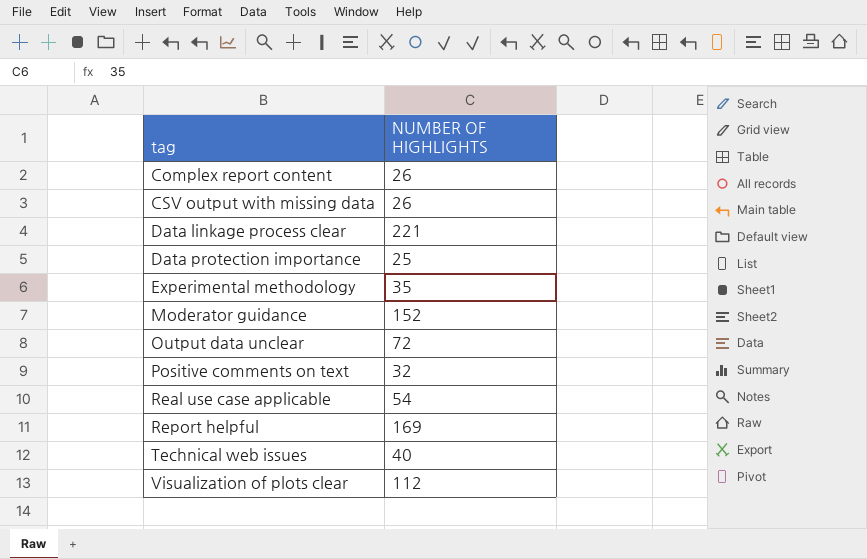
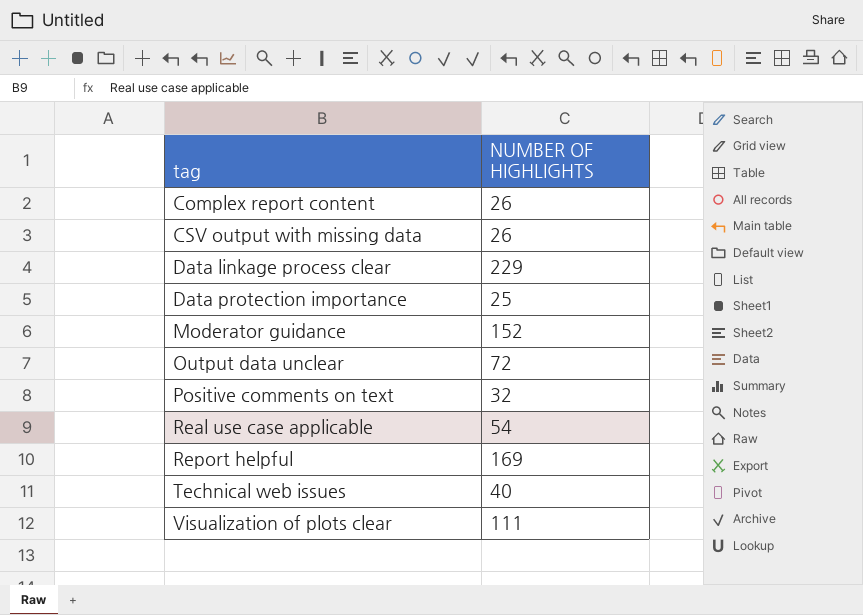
row Experimental methodology: 35 -> none
Data linkage process clear | NUMBER OF HIGHLIGHTS: 221 -> 229
Visualization of plots clear | NUMBER OF HIGHLIGHTS: 112 -> 111

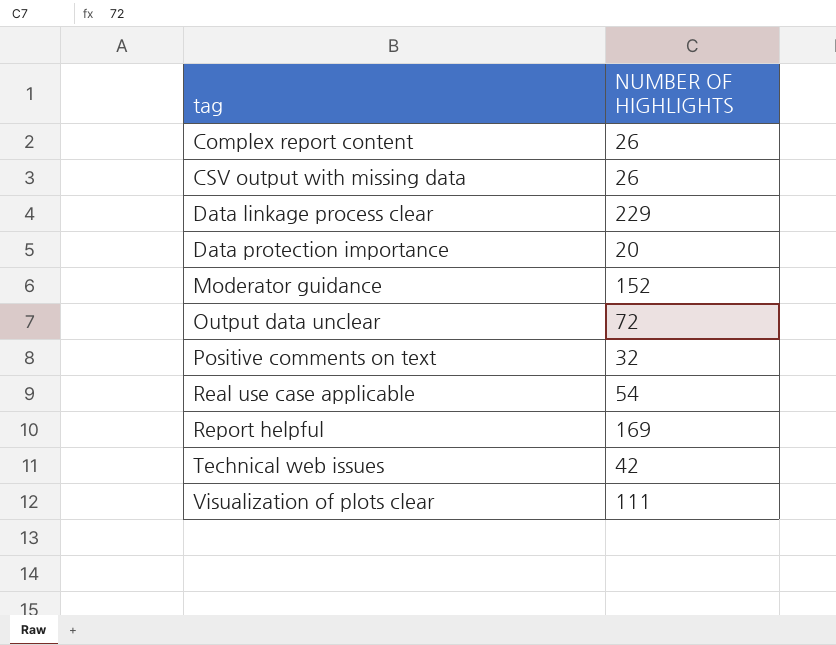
Data protection importance | NUMBER OF HIGHLIGHTS: 25 -> 20
Technical web issues | NUMBER OF HIGHLIGHTS: 40 -> 42

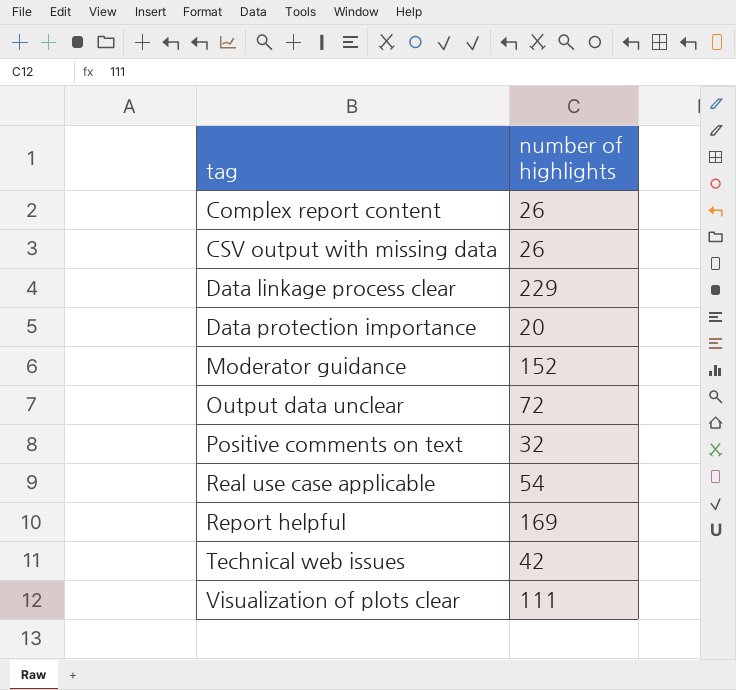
column name: NUMBER OF HIGHLIGHTS -> number of highlights

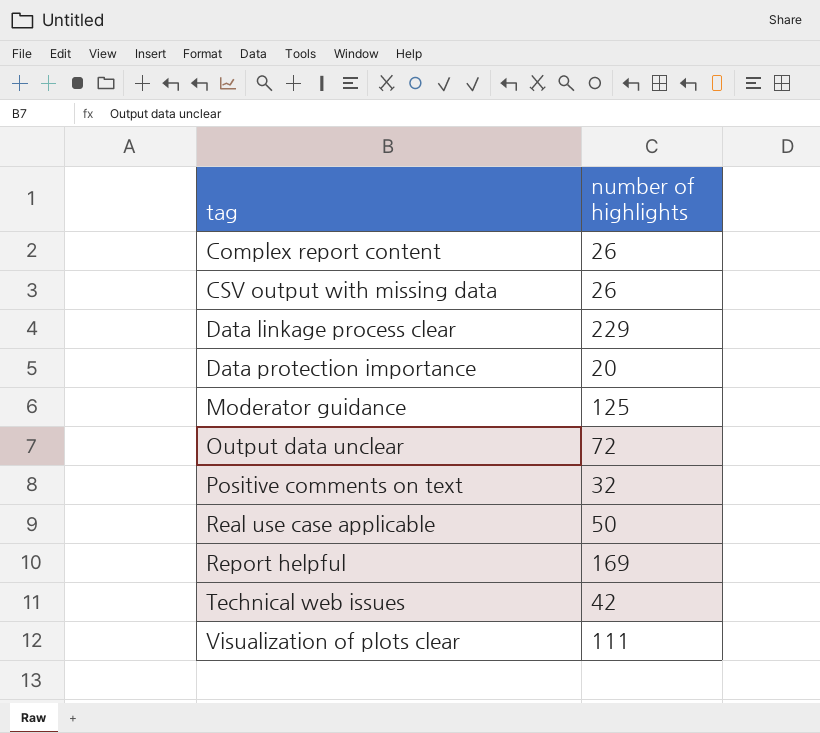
Moderator guidance | number of highlights: 152 -> 125
Real use case applicable | number of highlights: 54 -> 50

